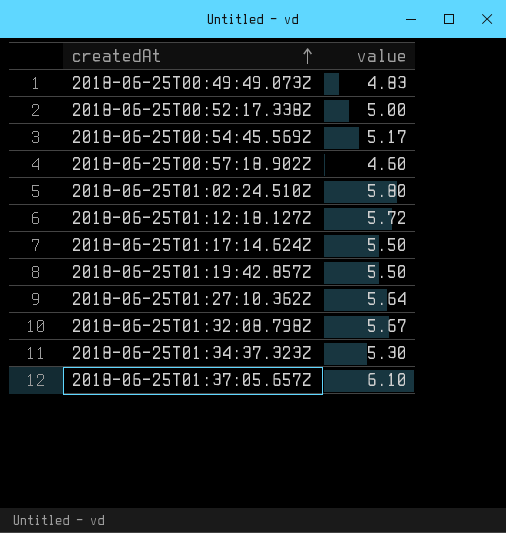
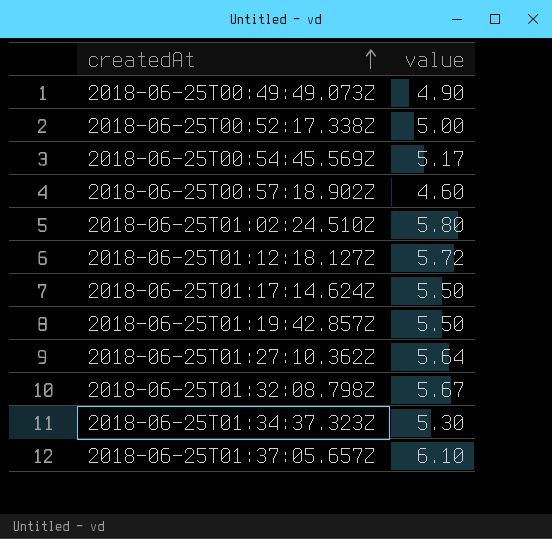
2018-06-25T00:49:49.073Z | value: 4.83 -> 4.90

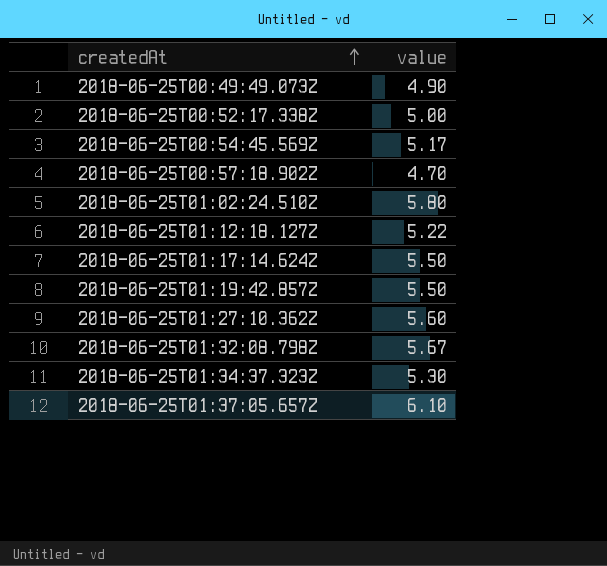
2018-06-25T00:57:18.902Z | value: 4.60 -> 4.70
2018-06-25T01:12:18.127Z | value: 5.72 -> 5.22
2018-06-25T01:27:10.362Z | value: 5.64 -> 5.60

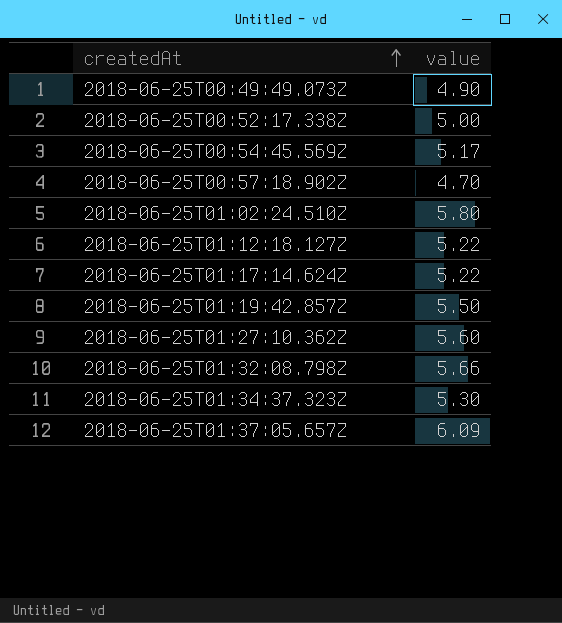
2018-06-25T01:17:14.624Z | value: 5.50 -> 5.22
2018-06-25T01:32:08.798Z | value: 5.67 -> 5.66
2018-06-25T01:37:05.657Z | value: 6.10 -> 6.09

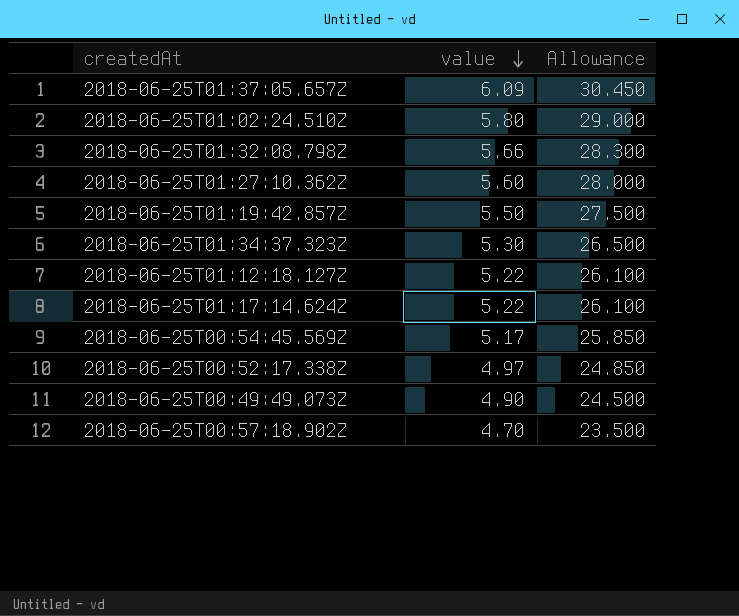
row order: createdAt ascending -> value descending
column Allowance | formula: none -> [value] * 5
2018-06-25T00:52:17.338Z | value: 5.00 -> 4.97

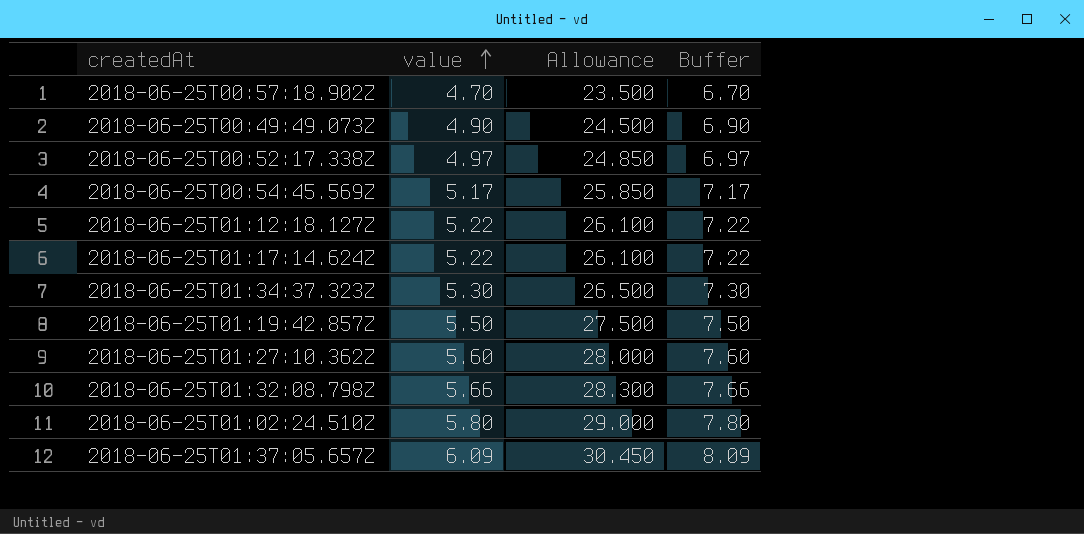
row order: value descending -> value ascending
column Buffer | formula: none -> [value] + 2

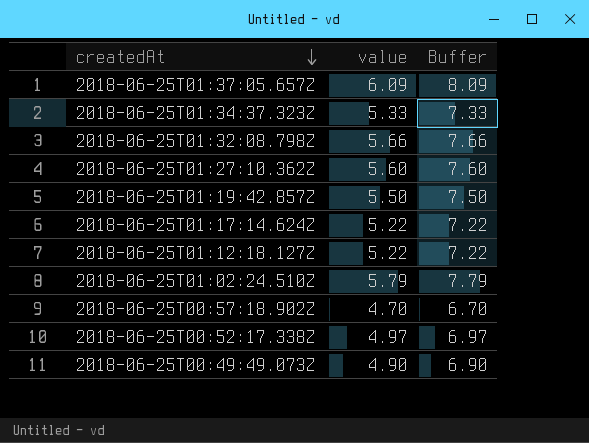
row order: value ascending -> createdAt descending
column Allowance | formula: [value] * 5 -> none
row 2018-06-25T00:54:45.569Z: 5.17 | 25.850 | 7.17 -> none
2018-06-25T01:34:37.323Z | value: 5.30 -> 5.33
2018-06-25T01:34:37.323Z | Buffer: 7.30 -> 7.33
2018-06-25T01:02:24.510Z | value: 5.80 -> 5.79
2018-06-25T01:02:24.510Z | Buffer: 7.80 -> 7.79

